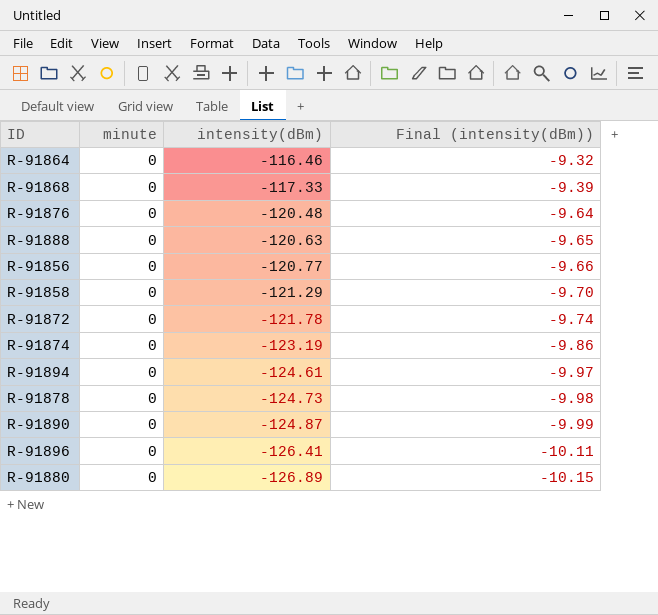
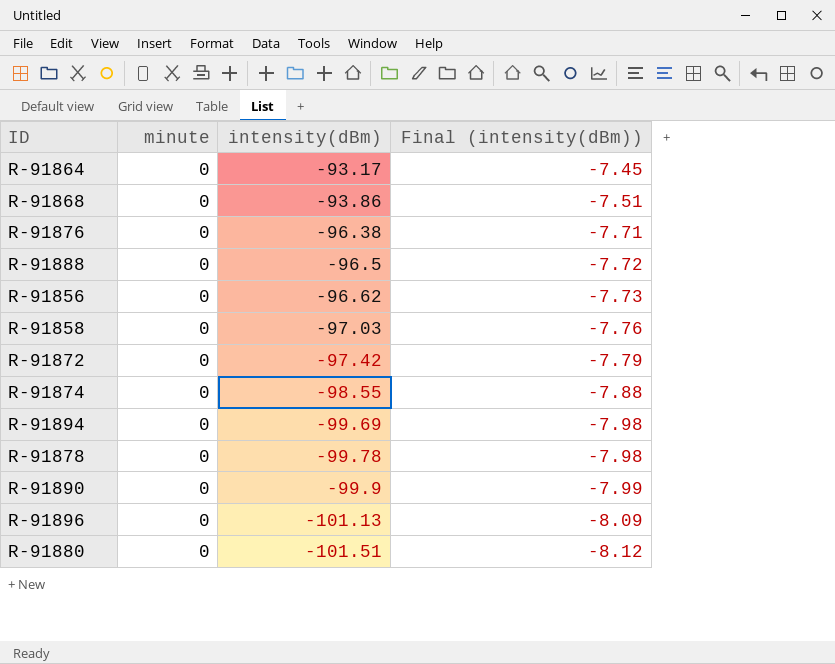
R-91864 | intensity(dBm): -116.46 -> -93.17
R-91864 | Final (intensity(dBm)): -9.32 -> -7.45
R-91868 | intensity(dBm): -117.33 -> -93.86
R-91868 | Final (intensity(dBm)): -9.39 -> -7.51
R-91876 | intensity(dBm): -120.48 -> -96.38
R-91876 | Final (intensity(dBm)): -9.64 -> -7.71
R-91888 | intensity(dBm): -120.63 -> -96.5
R-91888 | Final (intensity(dBm)): -9.65 -> -7.72
R-91856 | intensity(dBm): -120.77 -> -96.62
R-91856 | Final (intensity(dBm)): -9.66 -> -7.73
R-91858 | intensity(dBm): -121.29 -> -97.03
R-91858 | Final (intensity(dBm)): -9.70 -> -7.76
R-91872 | intensity(dBm): -121.78 -> -97.42
R-91872 | Final (intensity(dBm)): -9.74 -> -7.79
R-91874 | intensity(dBm): -123.19 -> -98.55
R-91874 | Final (intensity(dBm)): -9.86 -> -7.88
R-91894 | intensity(dBm): -124.61 -> -99.69
R-91894 | Final (intensity(dBm)): -9.97 -> -7.98
R-91878 | intensity(dBm): -124.73 -> -99.78
R-91878 | Final (intensity(dBm)): -9.98 -> -7.98
R-91890 | intensity(dBm): -124.87 -> -99.9
R-91890 | Final (intensity(dBm)): -9.99 -> -7.99
R-91896 | intensity(dBm): -126.41 -> -101.13
R-91896 | Final (intensity(dBm)): -10.11 -> -8.09
R-91880 | intensity(dBm): -126.89 -> -101.51
R-91880 | Final (intensity(dBm)): -10.15 -> -8.12

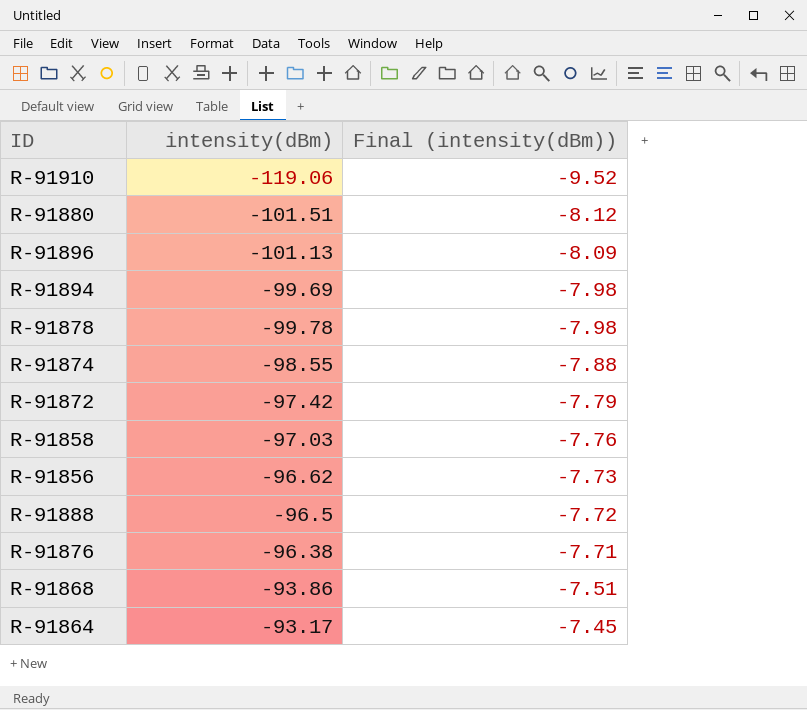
row order: intensity(dBm) descending -> Final (intensity(dBm)) ascending
column minute | position: 2 -> none
row R-91890: 0 | -99.9 | -7.99 -> none
row R-91910: none -> -119.06 | -9.52

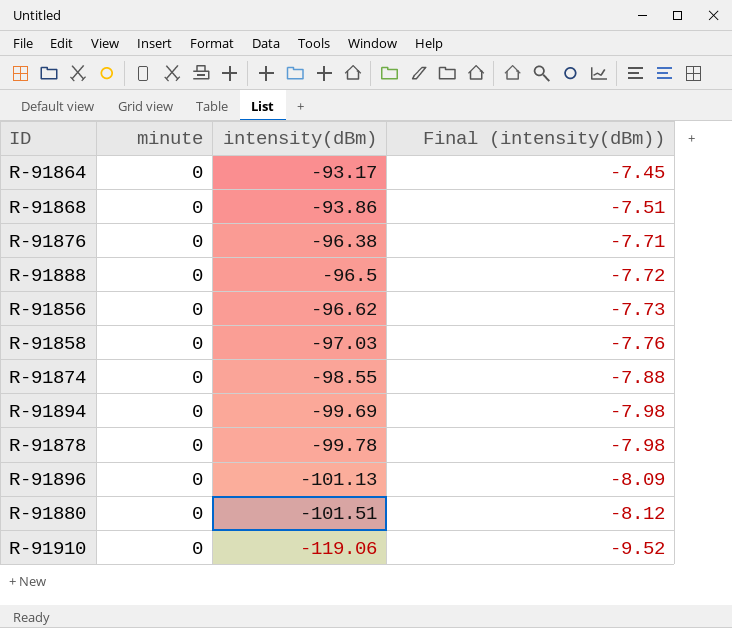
row order: Final (intensity(dBm)) ascending -> intensity(dBm) descending
column minute | position: none -> 2
row R-91872: -97.42 | -7.79 -> none

